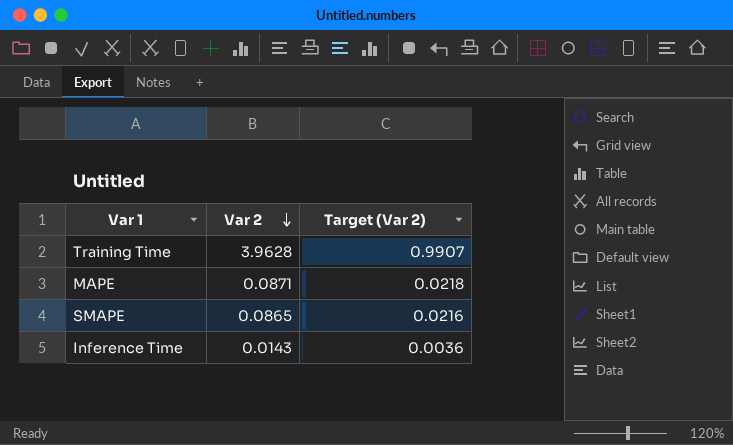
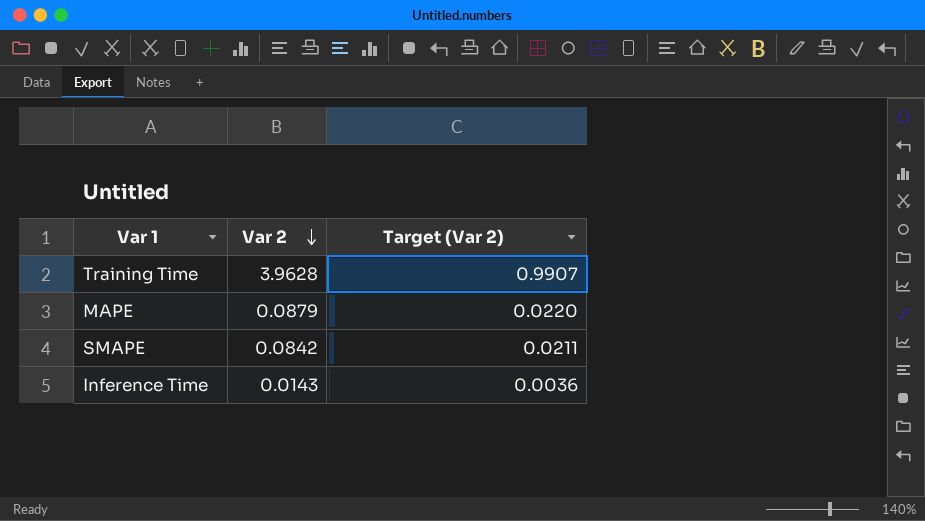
MAPE | Var 2: 0.0871 -> 0.0879
MAPE | Target (Var 2): 0.0218 -> 0.0220
SMAPE | Var 2: 0.0865 -> 0.0842
SMAPE | Target (Var 2): 0.0216 -> 0.0211

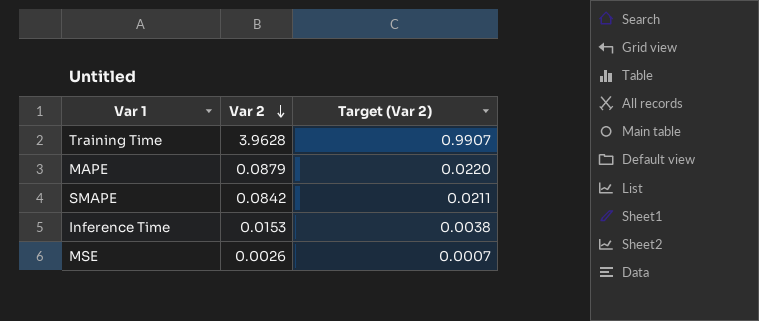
Inference Time | Var 2: 0.0143 -> 0.0153
Inference Time | Target (Var 2): 0.0036 -> 0.0038
row MSE: none -> 0.0026 | 0.0007

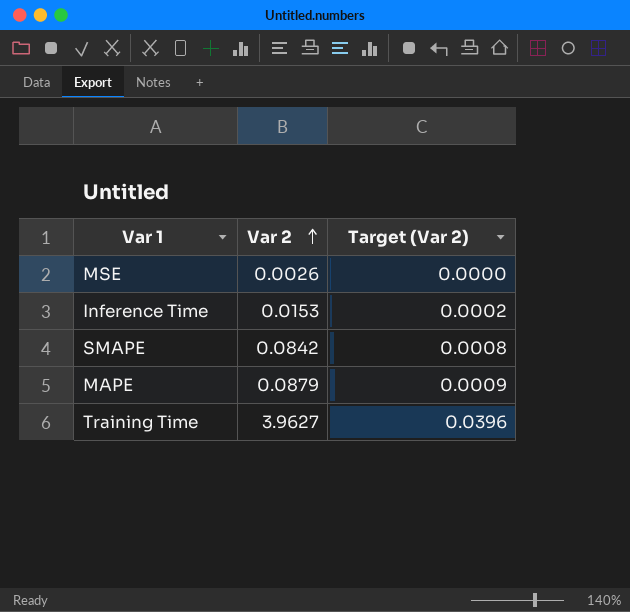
row order: Var 2 descending -> Var 2 ascending
column Target (Var 2) | formula: [Var 2] * 0.25 -> [Var 2] * 0.01
Training Time | Var 2: 3.9628 -> 3.9627

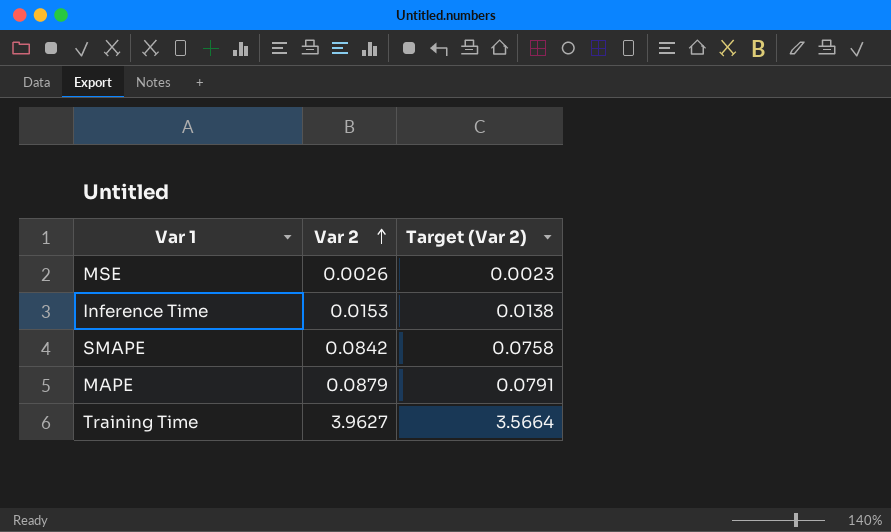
column Target (Var 2) | formula: [Var 2] * 0.01 -> [Var 2] * 0.9

